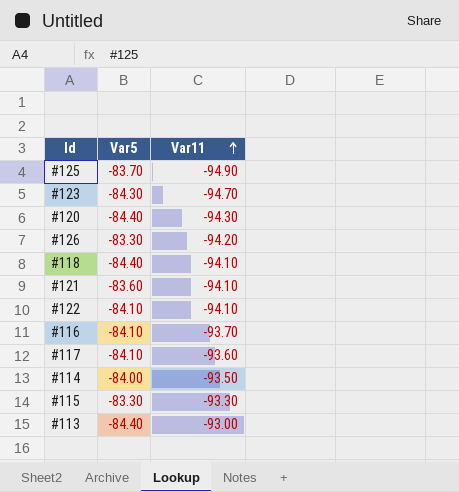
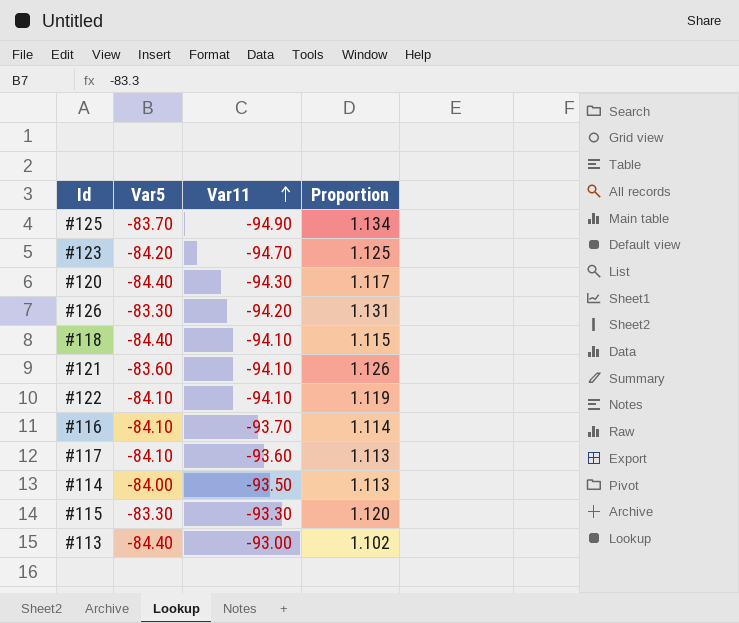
column Proportion | formula: none -> [Var11] / [Var5]
#123 | Var5: -84.30 -> -84.20

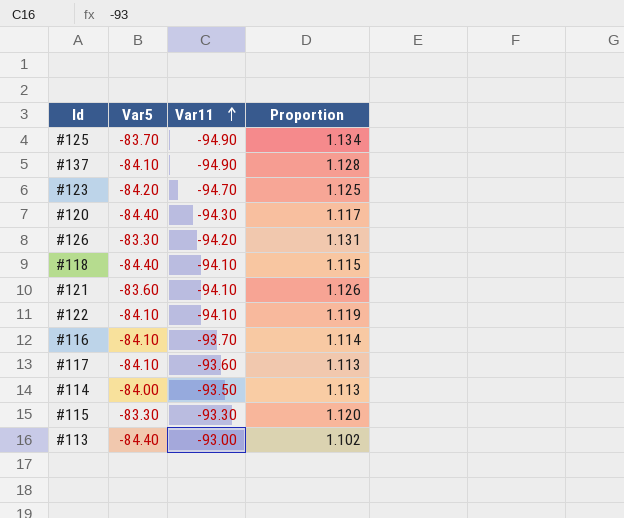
row #137: none -> -84.10 | -94.90 | 1.128

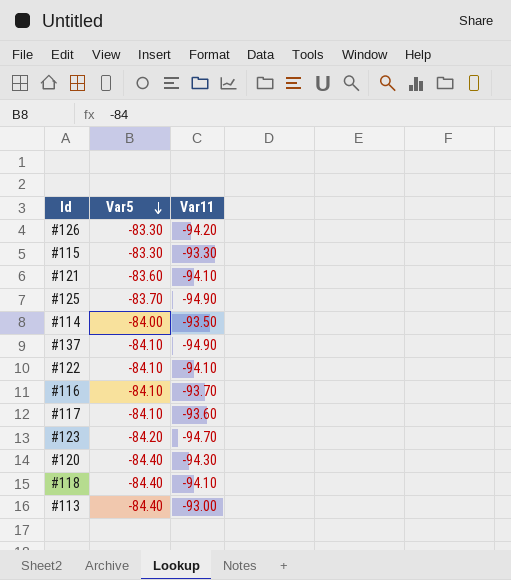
row order: Var11 ascending -> Var5 descending
column Proportion | formula: [Var11] / [Var5] -> none

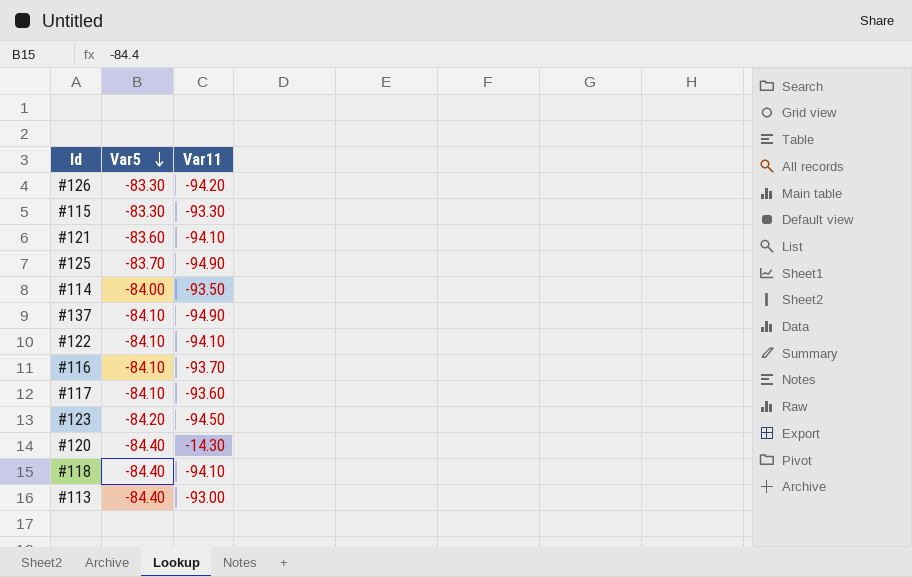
#123 | Var11: -94.70 -> -94.50
#120 | Var11: -94.30 -> -14.30

